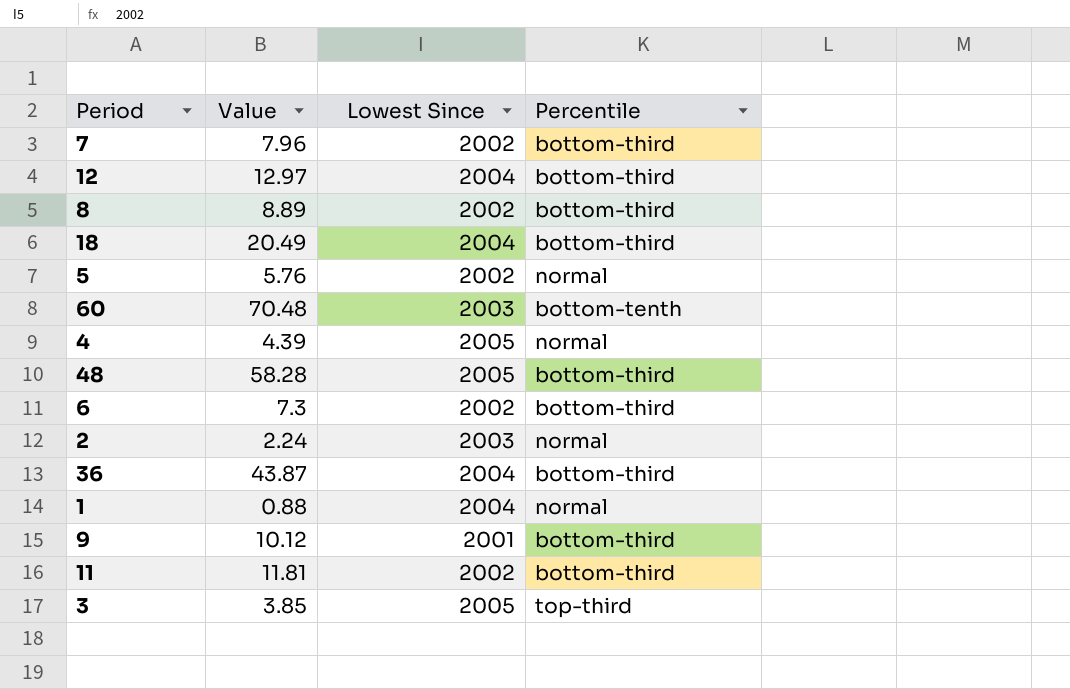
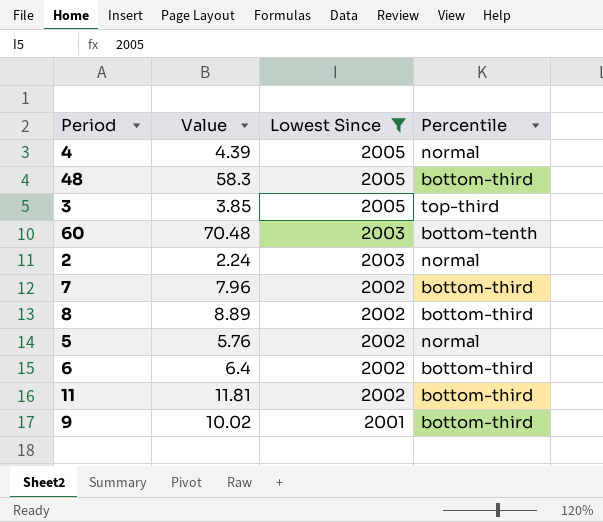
filter: none -> Lowest Since != 2004
row order: none -> Lowest Since descending
48 | Value: 58.28 -> 58.3
6 | Value: 7.3 -> 6.4
9 | Value: 10.12 -> 10.02

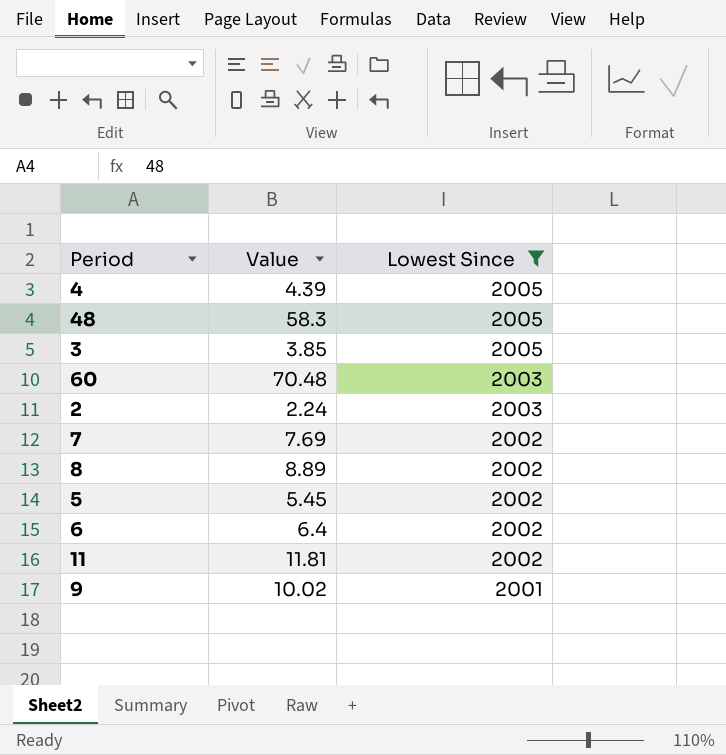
column Percentile | position: 4 -> none
7 | Value: 7.96 -> 7.69
5 | Value: 5.76 -> 5.45

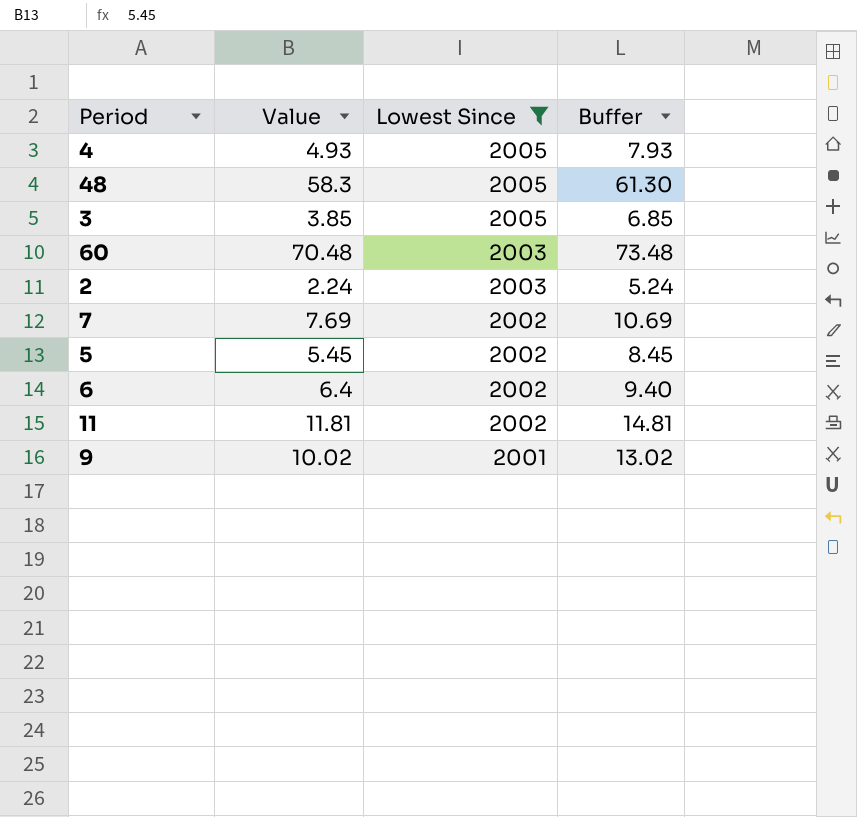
column Buffer | formula: none -> [Value] + 3
row 8: 8.89 | 2002 -> none
4 | Value: 4.39 -> 4.93

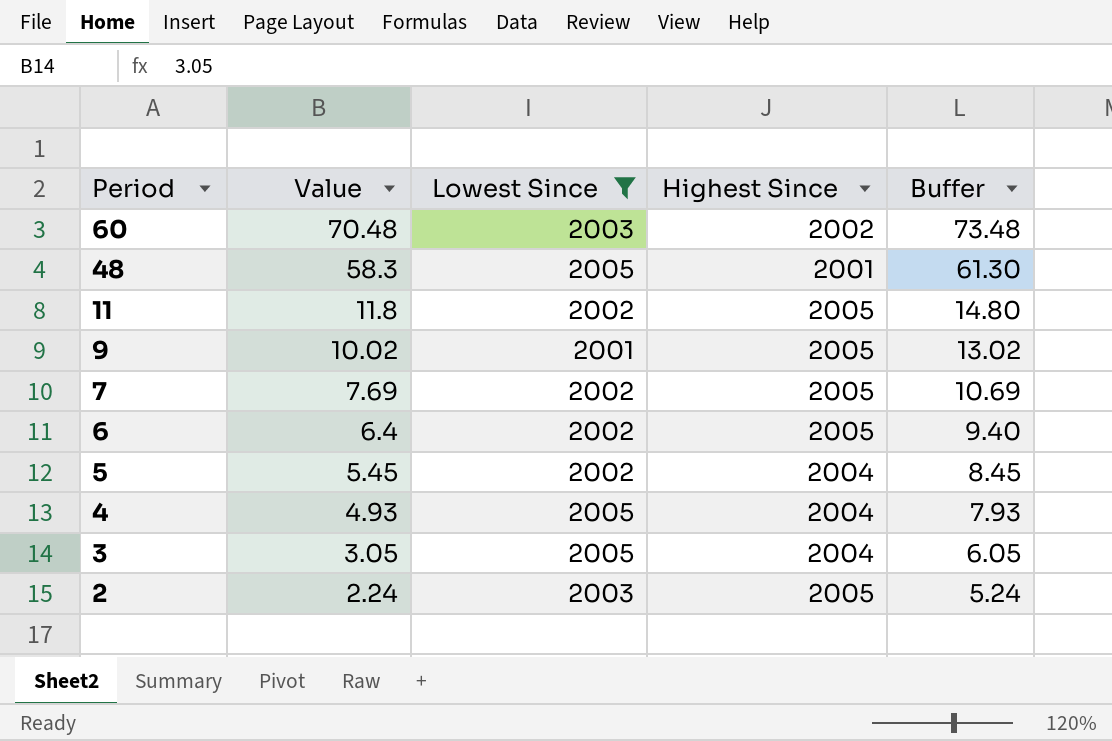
row order: Lowest Since descending -> Period descending
column Highest Since | position: none -> 4
11 | Value: 11.81 -> 11.8
11 | Buffer: 14.81 -> 14.80
3 | Value: 3.85 -> 3.05
3 | Buffer: 6.85 -> 6.05

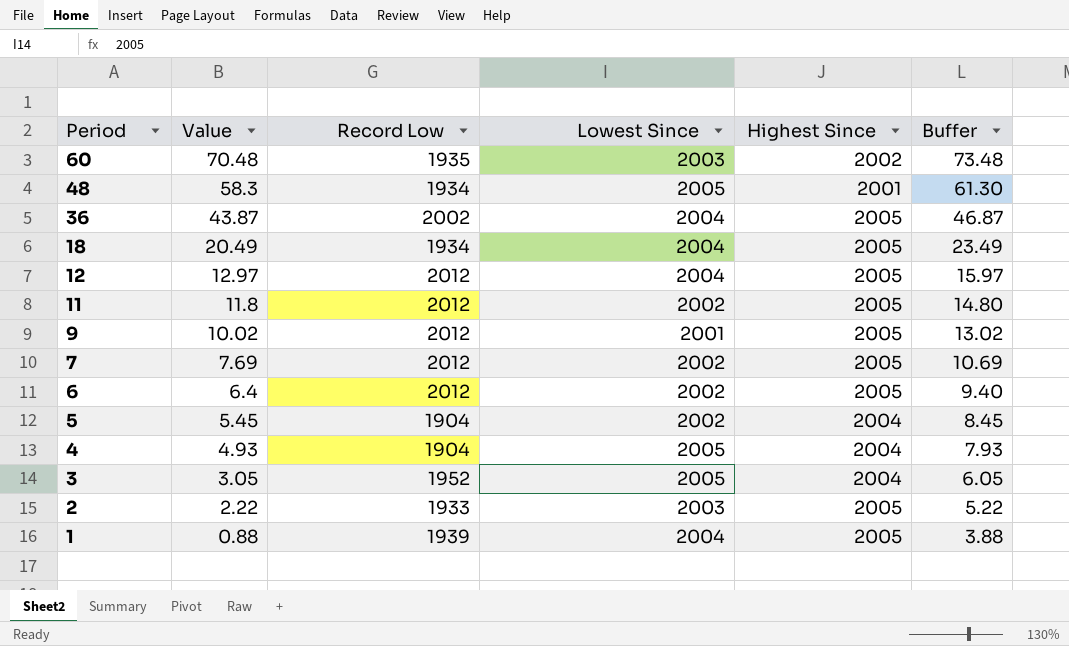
filter: Lowest Since != 2004 -> none
column Record Low | position: none -> 3
2 | Value: 2.24 -> 2.22
2 | Buffer: 5.24 -> 5.22

